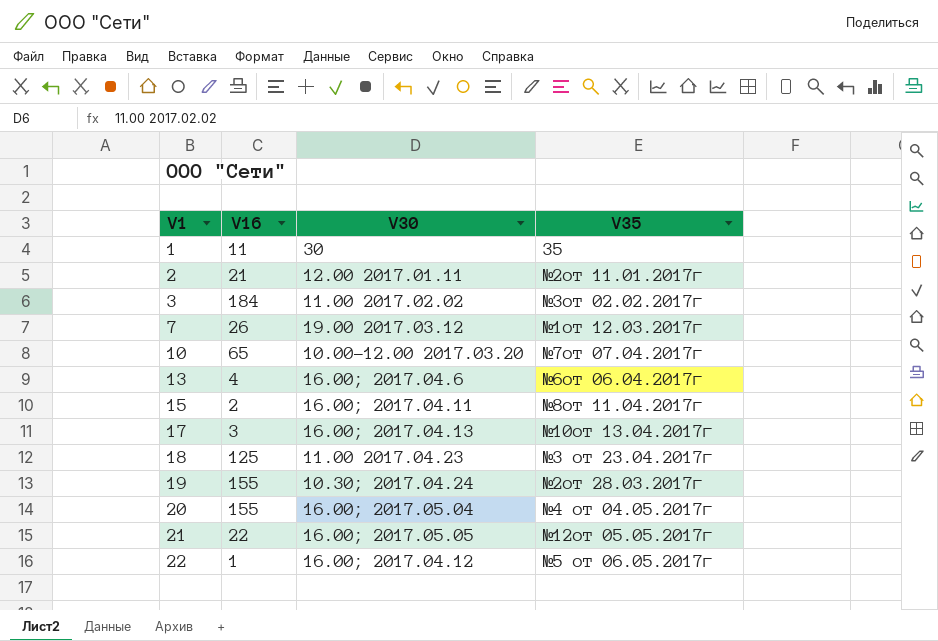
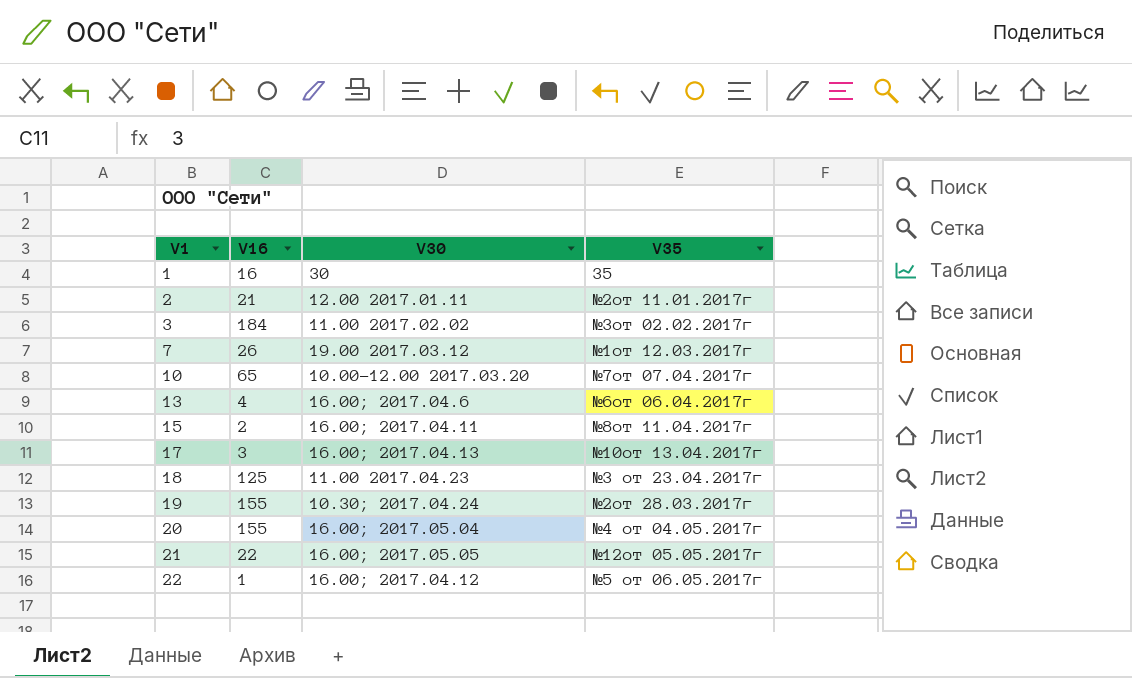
1 | V16: 11 -> 16

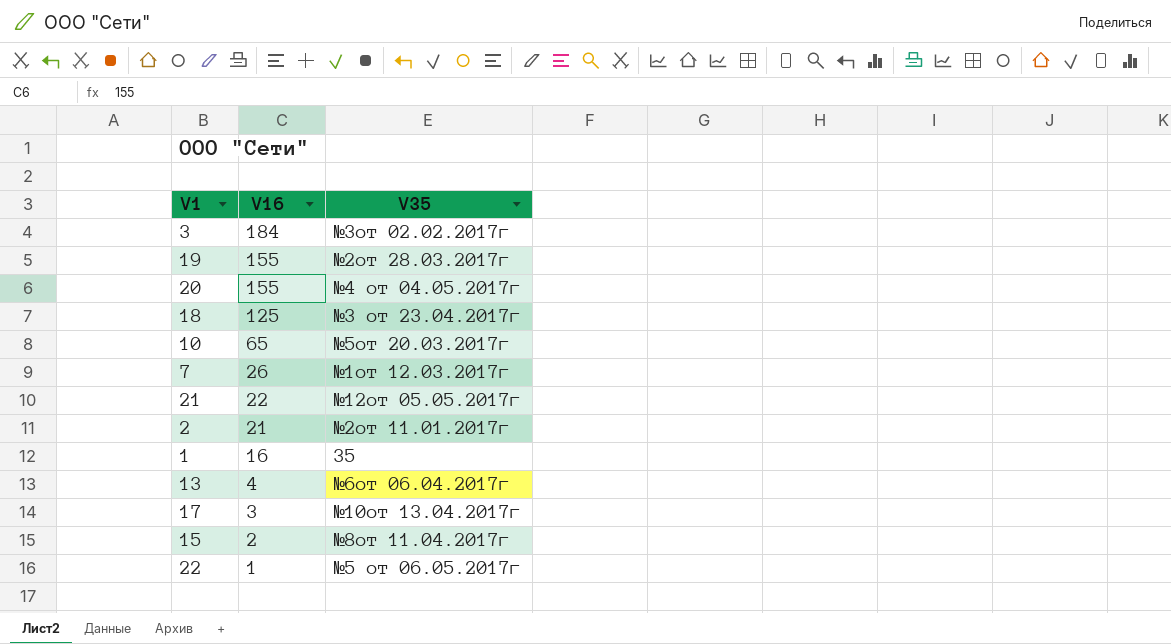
row order: V1 ascending -> V16 descending
column V30 | position: 3 -> none
10 | V35: №7от 07.04.2017г -> №5от 20.03.2017г

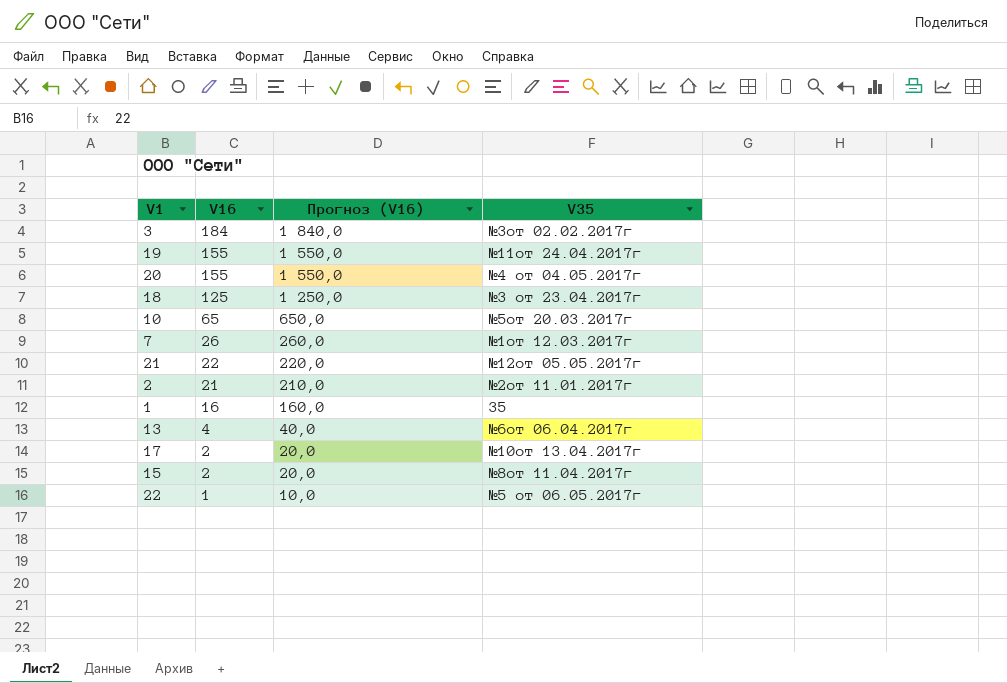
column Прогноз (V16) | formula: none -> [V16] * 10
19 | V35: №2от 28.03.2017г -> №11от 24.04.2017г
17 | V16: 3 -> 2

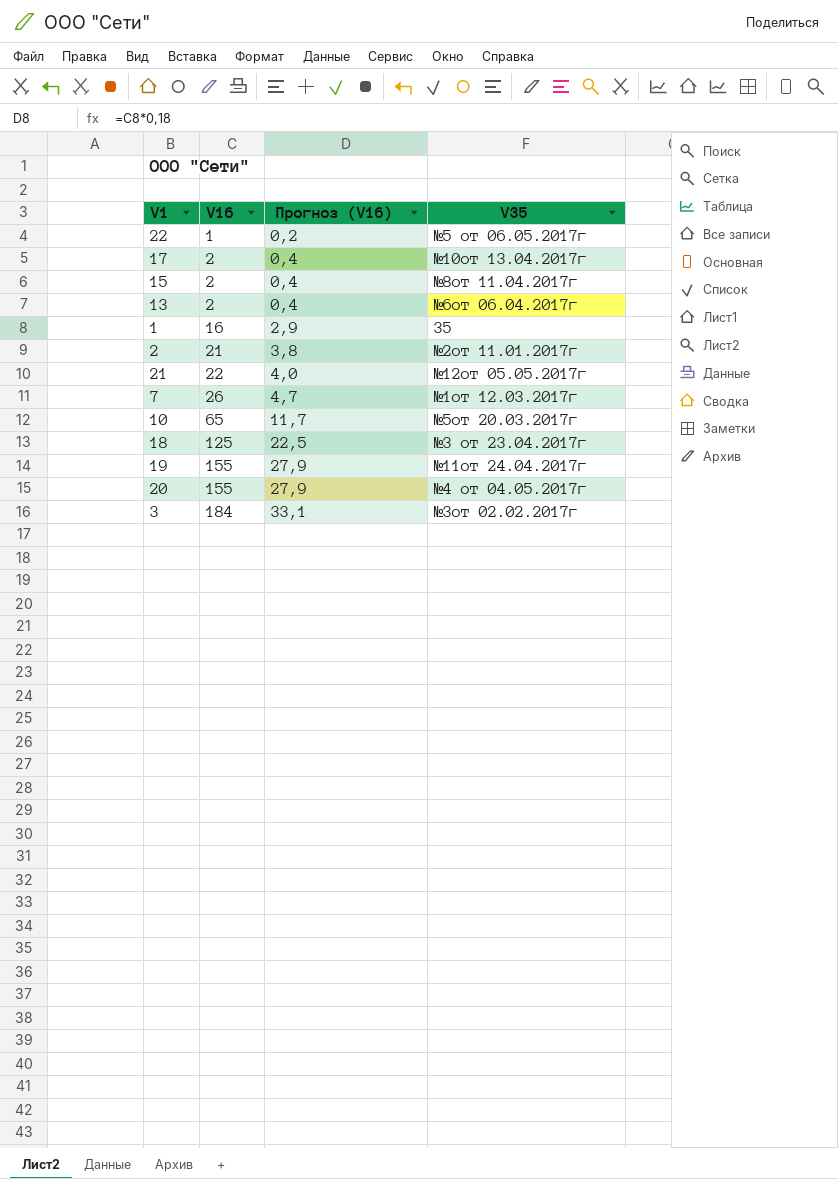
row order: V16 descending -> V16 ascending
column Прогноз (V16) | formula: [V16] * 10 -> [V16] * 0,18
13 | V16: 4 -> 2

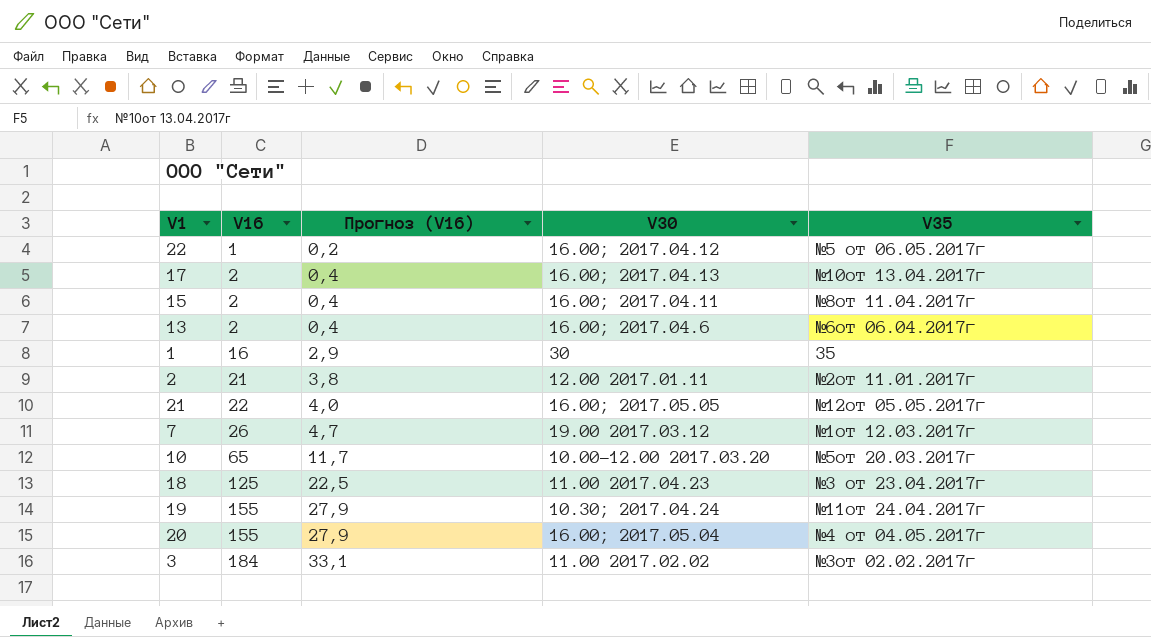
column V30 | position: none -> 4

